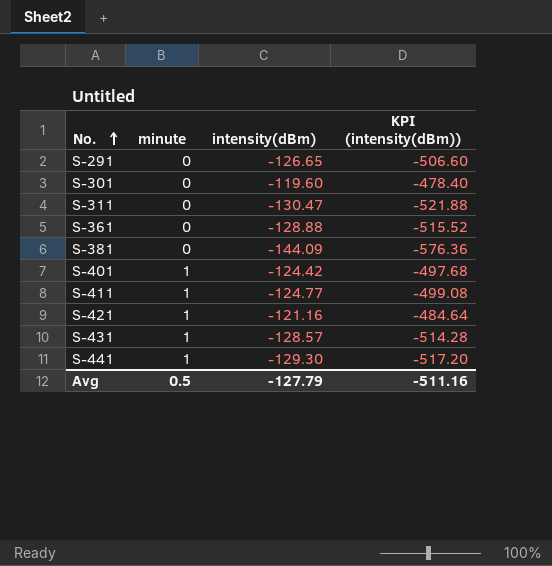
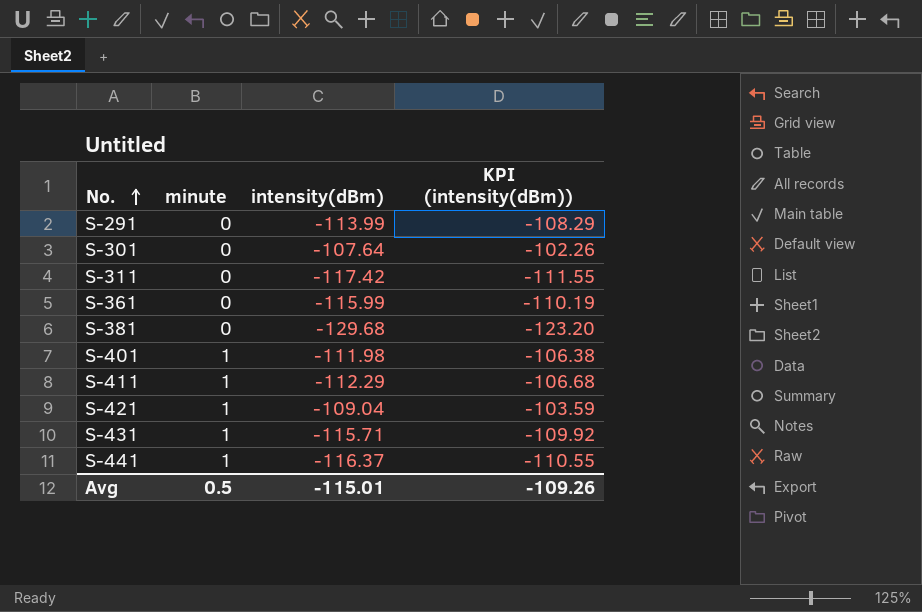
column KPI (intensity(dBm)) | formula: [intensity(dBm)] * 4 -> [intensity(dBm)] * 0.95
S-291 | intensity(dBm): -126.65 -> -113.99
S-301 | intensity(dBm): -119.60 -> -107.64
S-311 | intensity(dBm): -130.47 -> -117.42
S-361 | intensity(dBm): -128.88 -> -115.99
S-381 | intensity(dBm): -144.09 -> -129.68
S-401 | intensity(dBm): -124.42 -> -111.98
S-411 | intensity(dBm): -124.77 -> -112.29
S-421 | intensity(dBm): -121.16 -> -109.04
S-431 | intensity(dBm): -128.57 -> -115.71
S-441 | intensity(dBm): -129.30 -> -116.37
Avg | intensity(dBm): -127.79 -> -115.01
Avg | KPI (intensity(dBm)): -511.16 -> -109.26

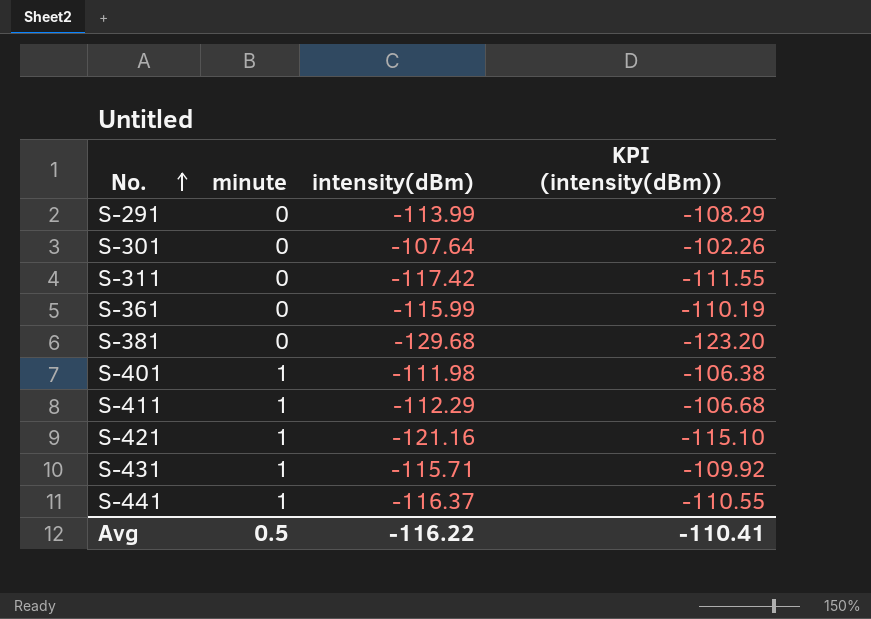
S-421 | intensity(dBm): -109.04 -> -121.16
S-421 | KPI (intensity(dBm)): -103.59 -> -115.10
Avg | intensity(dBm): -115.01 -> -116.22
Avg | KPI (intensity(dBm)): -109.26 -> -110.41

